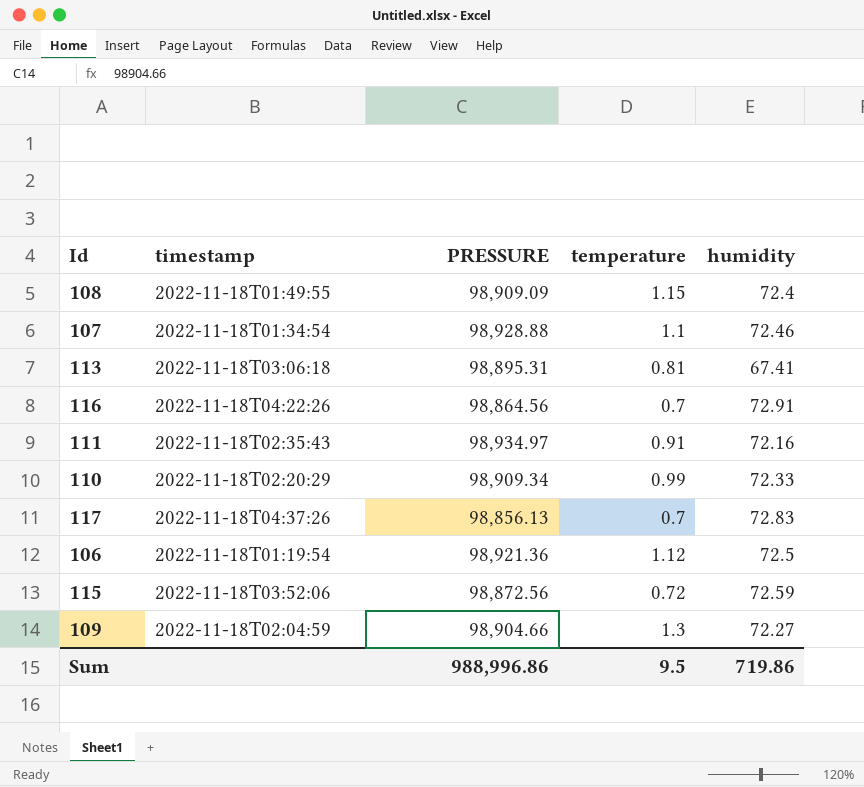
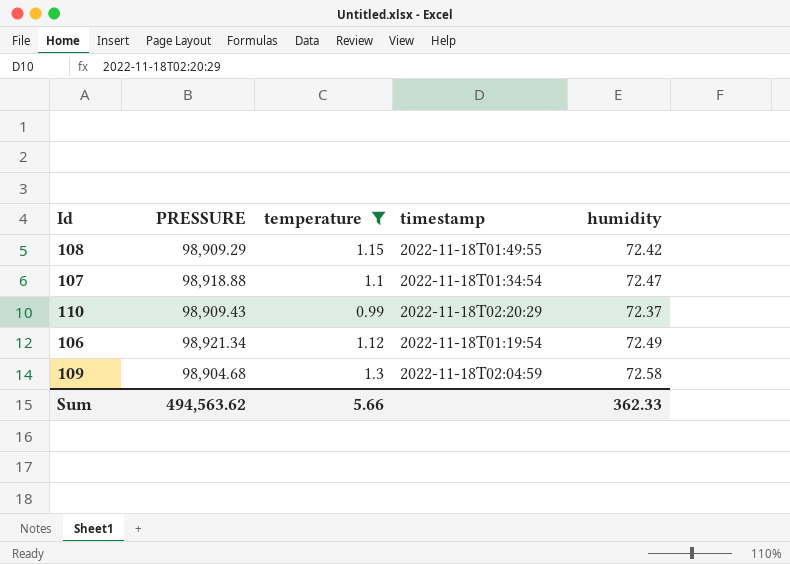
filter: none -> temperature >= 0.99
column timestamp | position: 2 -> 4
108 | PRESSURE: 98,909.09 -> 98,909.29
108 | humidity: 72.4 -> 72.42
107 | PRESSURE: 98,928.88 -> 98,918.88
107 | humidity: 72.46 -> 72.47
110 | PRESSURE: 98,909.34 -> 98,909.43
110 | humidity: 72.33 -> 72.37
106 | PRESSURE: 98,921.36 -> 98,921.34
106 | humidity: 72.5 -> 72.49
109 | PRESSURE: 98,904.66 -> 98,904.68
109 | humidity: 72.27 -> 72.58
Sum | PRESSURE: 988,996.86 -> 494,563.62
Sum | temperature: 9.5 -> 5.66
Sum | humidity: 719.86 -> 362.33

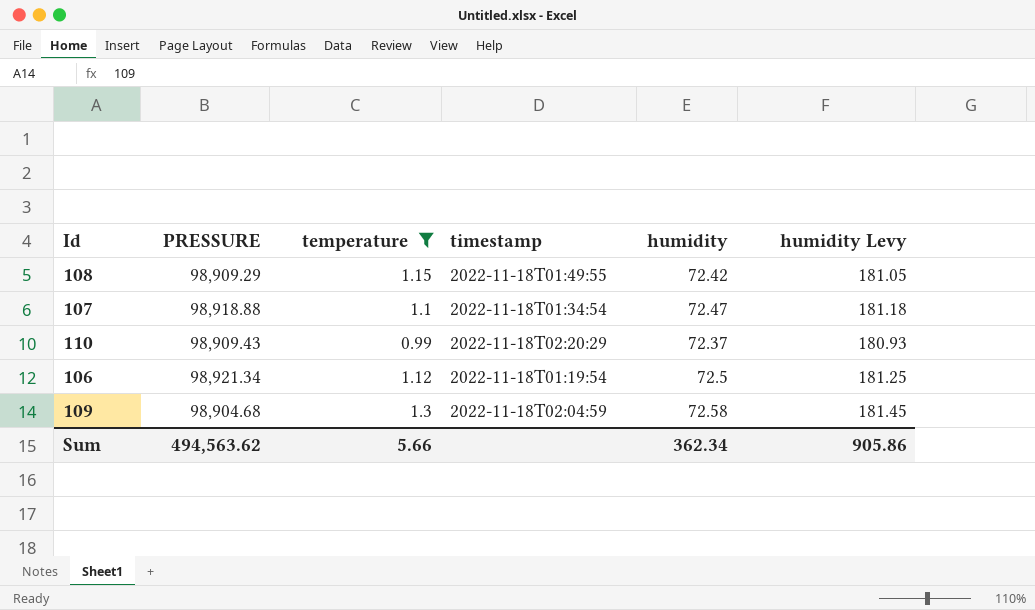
column humidity Levy | formula: none -> [humidity] * 2.5
106 | humidity: 72.49 -> 72.5
Sum | humidity: 362.33 -> 362.34

